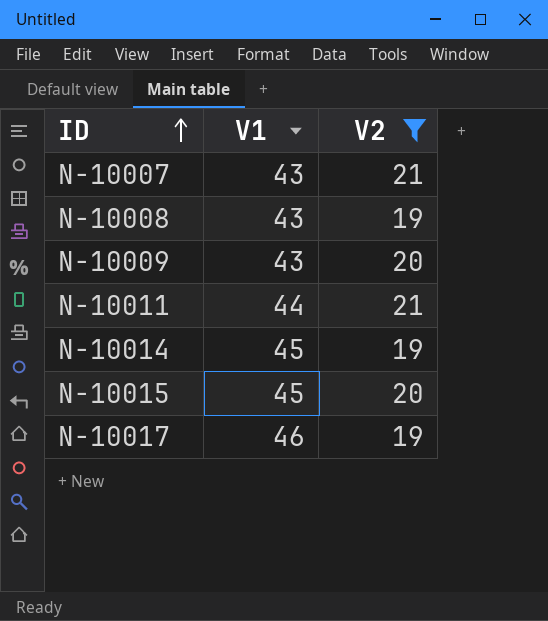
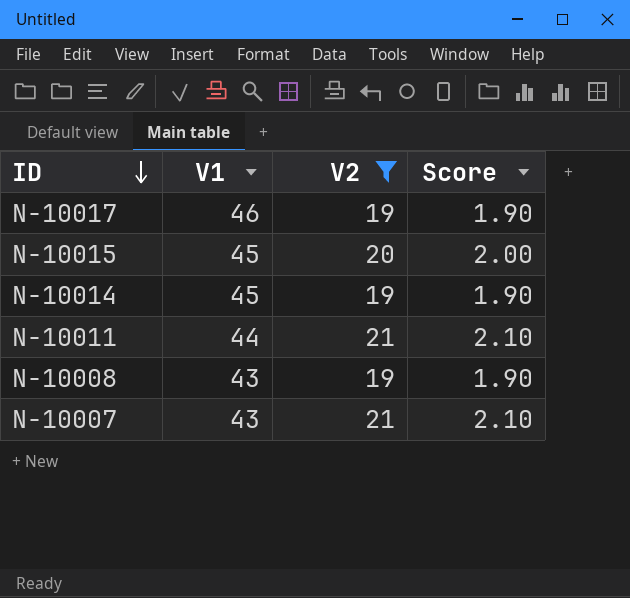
row order: ID ascending -> ID descending
column Score | formula: none -> [V2] * 0.1
row N-10009: 43 | 20 -> none

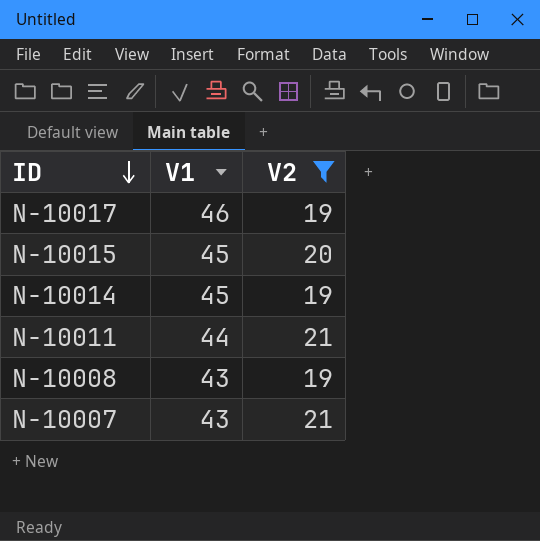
column Score | formula: [V2] * 0.1 -> none

